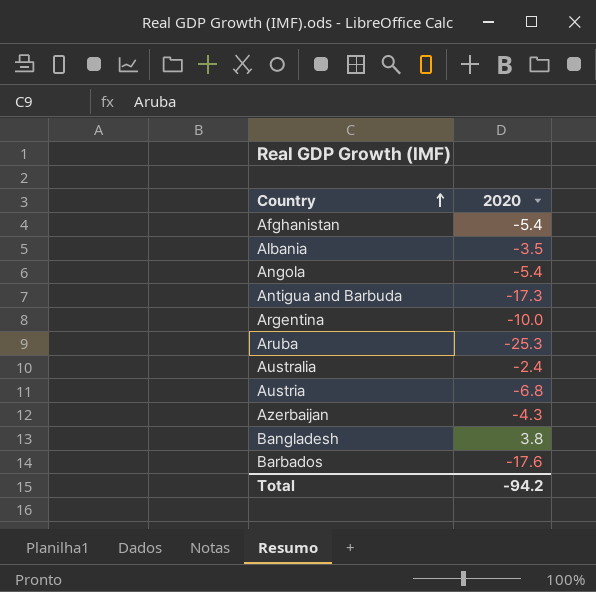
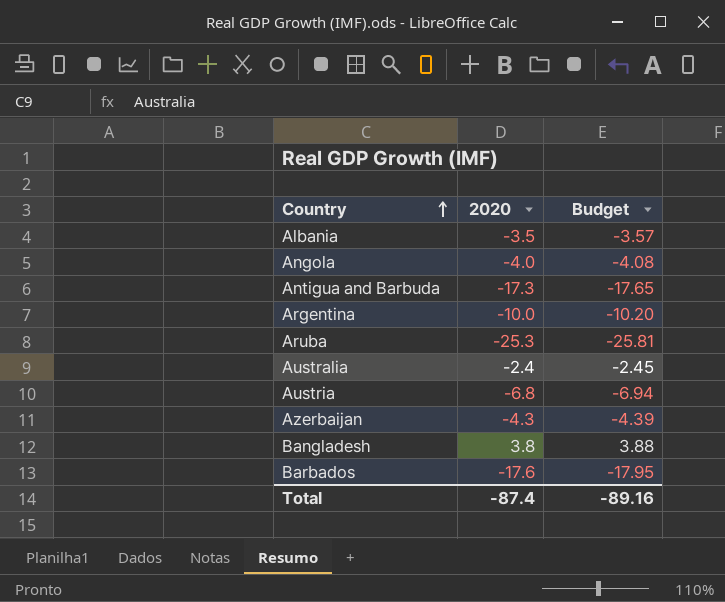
column Budget | formula: none -> [2020] * 1.02
row Afghanistan: -5.4 -> none
Angola | 2020: -5.4 -> -4.0
Total | 2020: -94.2 -> -87.4

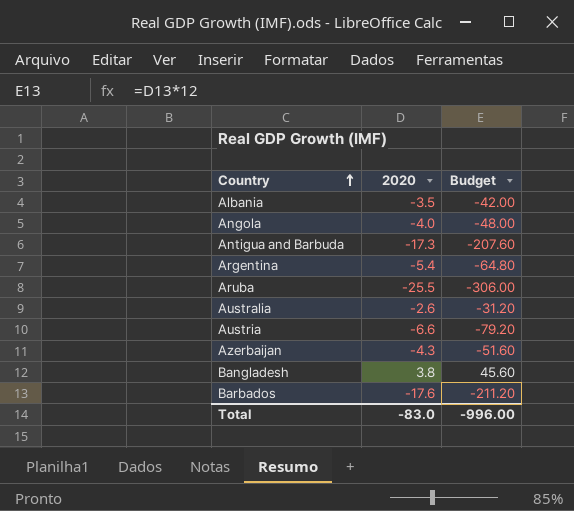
column Budget | formula: [2020] * 1.02 -> [2020] * 12
Argentina | 2020: -10.0 -> -5.4
Aruba | 2020: -25.3 -> -25.5
Australia | 2020: -2.4 -> -2.6
Austria | 2020: -6.8 -> -6.6
Total | 2020: -87.4 -> -83.0
Total | Budget: -89.16 -> -996.00

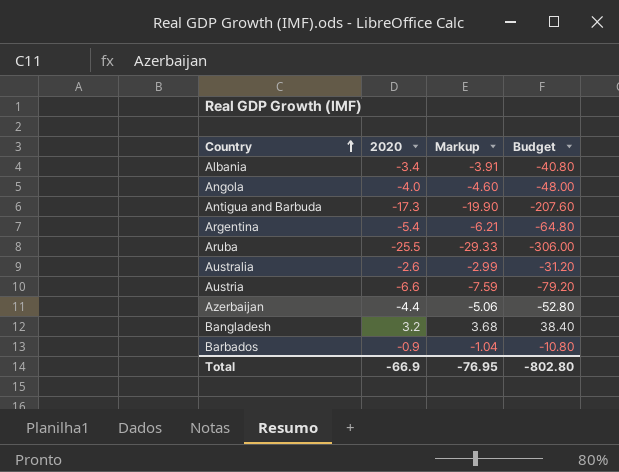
column Markup | formula: none -> [2020] * 1.15
Albania | 2020: -3.5 -> -3.4
Albania | Budget: -42.00 -> -40.80
Azerbaijan | 2020: -4.3 -> -4.4
Azerbaijan | Budget: -51.60 -> -52.80
Bangladesh | 2020: 3.8 -> 3.2
Bangladesh | Budget: 45.60 -> 38.40
Barbados | 2020: -17.6 -> -0.9
Barbados | Budget: -211.20 -> -10.80
Total | 2020: -83.0 -> -66.9
Total | Budget: -996.00 -> -802.80

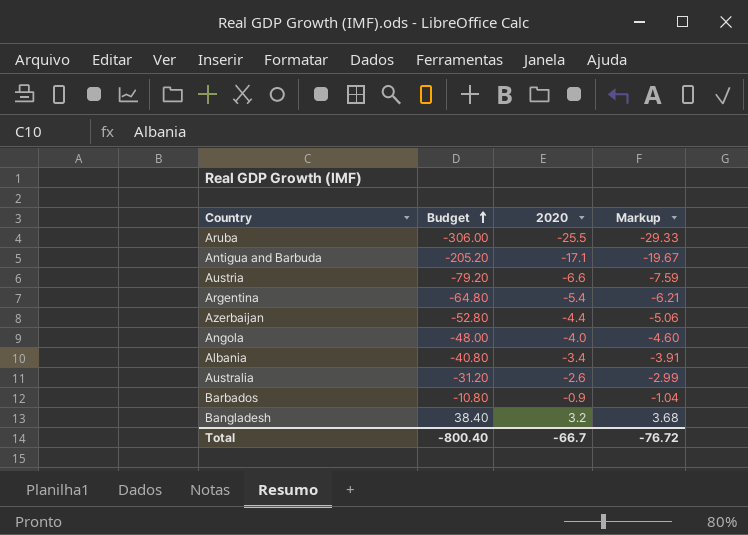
row order: Country ascending -> Budget ascending
column Budget | position: 4 -> 2
Antigua and Barbuda | Budget: -207.60 -> -205.20
Antigua and Barbuda | 2020: -17.3 -> -17.1
Antigua and Barbuda | Markup: -19.90 -> -19.67
Total | Budget: -802.80 -> -800.40
Total | 2020: -66.9 -> -66.7
Total | Markup: -76.95 -> -76.72

